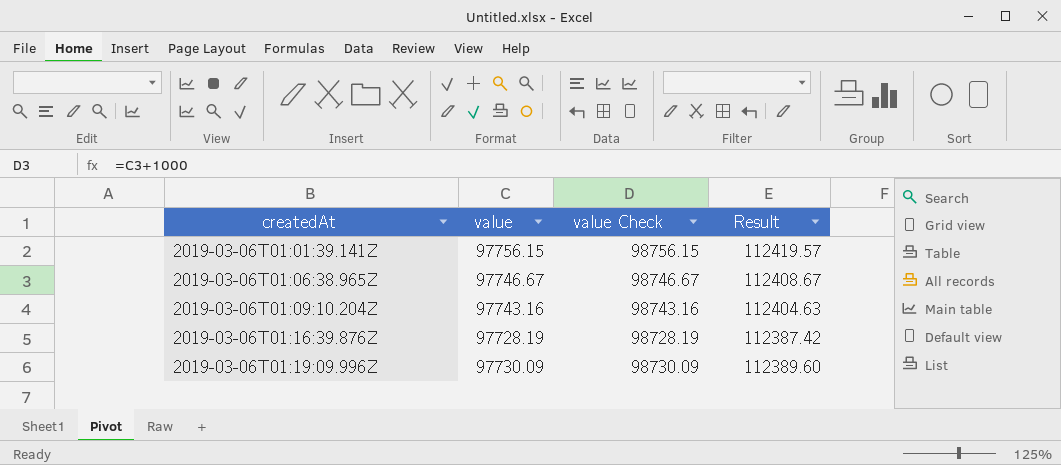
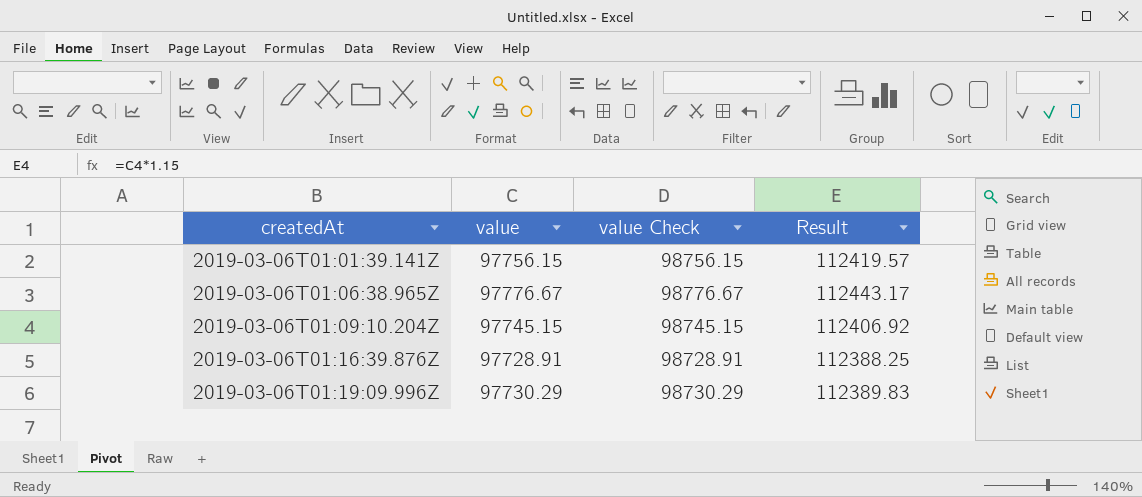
2019-03-06T01:06:38.965Z | value: 97746.67 -> 97776.67
2019-03-06T01:06:38.965Z | value Check: 98746.67 -> 98776.67
2019-03-06T01:06:38.965Z | Result: 112408.67 -> 112443.17
2019-03-06T01:09:10.204Z | value: 97743.16 -> 97745.15
2019-03-06T01:09:10.204Z | value Check: 98743.16 -> 98745.15
2019-03-06T01:09:10.204Z | Result: 112404.63 -> 112406.92
2019-03-06T01:16:39.876Z | value: 97728.19 -> 97728.91
2019-03-06T01:16:39.876Z | value Check: 98728.19 -> 98728.91
2019-03-06T01:16:39.876Z | Result: 112387.42 -> 112388.25
2019-03-06T01:19:09.996Z | value: 97730.09 -> 97730.29
2019-03-06T01:19:09.996Z | value Check: 98730.09 -> 98730.29
2019-03-06T01:19:09.996Z | Result: 112389.60 -> 112389.83

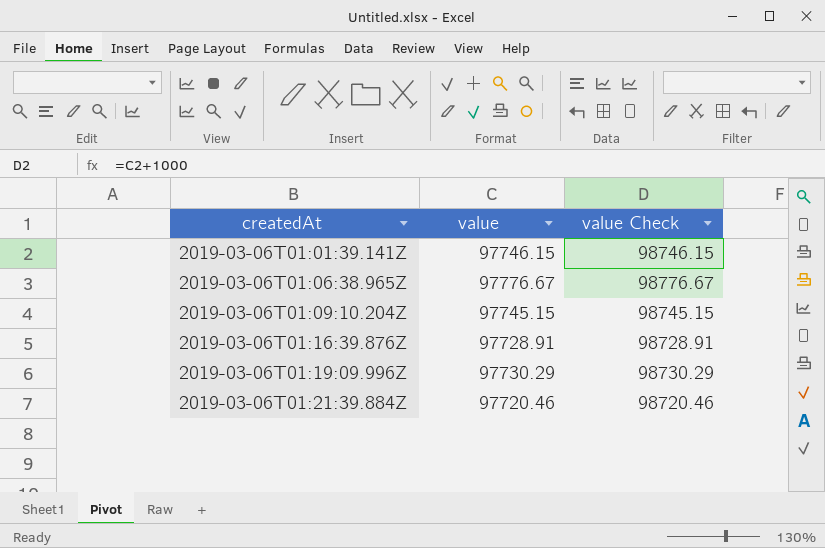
column Result | formula: [value] * 1.15 -> none
2019-03-06T01:01:39.141Z | value: 97756.15 -> 97746.15
2019-03-06T01:01:39.141Z | value Check: 98756.15 -> 98746.15
row 2019-03-06T01:21:39.884Z: none -> 97720.46 | 98720.46

